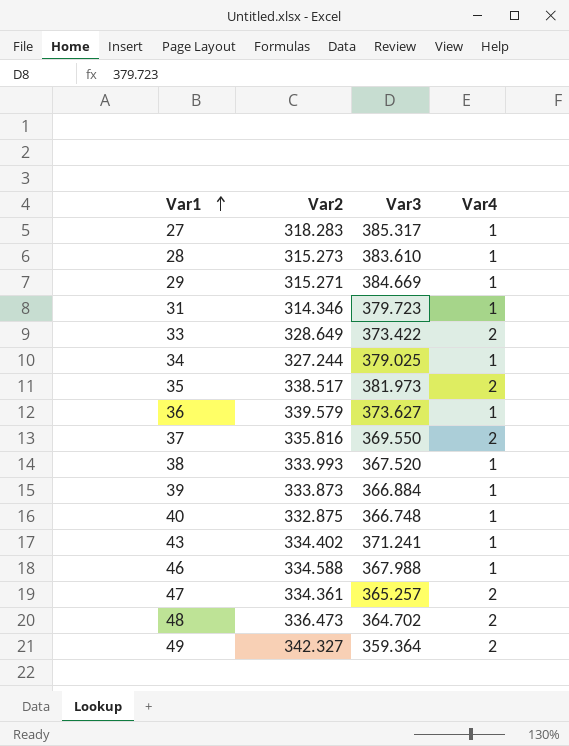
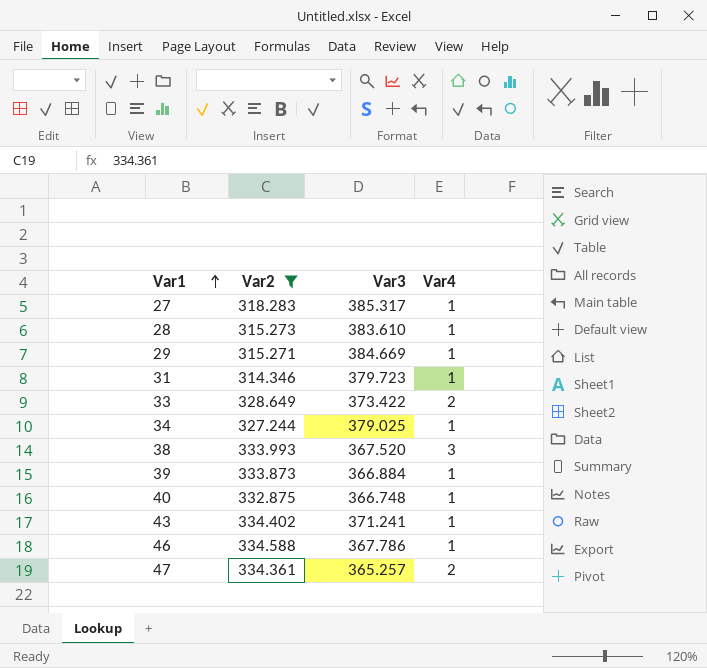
filter: none -> Var2 <= 334.588
38 | Var4: 1 -> 3
46 | Var3: 367.988 -> 367.786

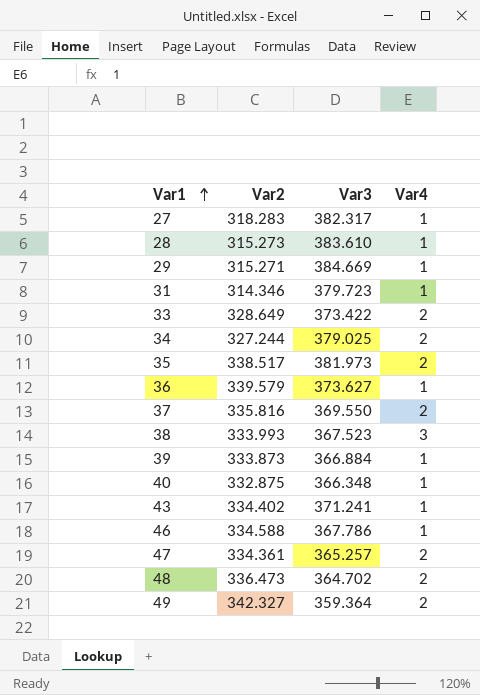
filter: Var2 <= 334.588 -> none
27 | Var3: 385.317 -> 382.317
34 | Var4: 1 -> 2
38 | Var3: 367.520 -> 367.523
40 | Var3: 366.748 -> 366.348

